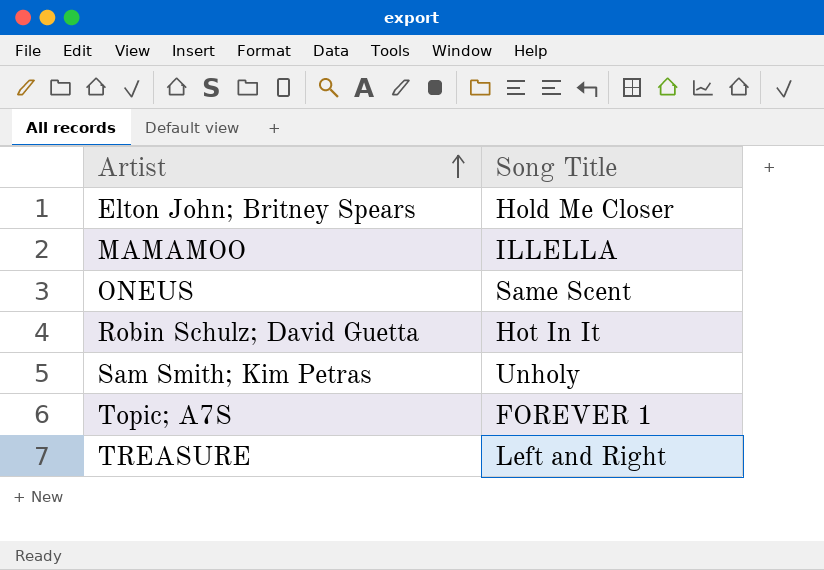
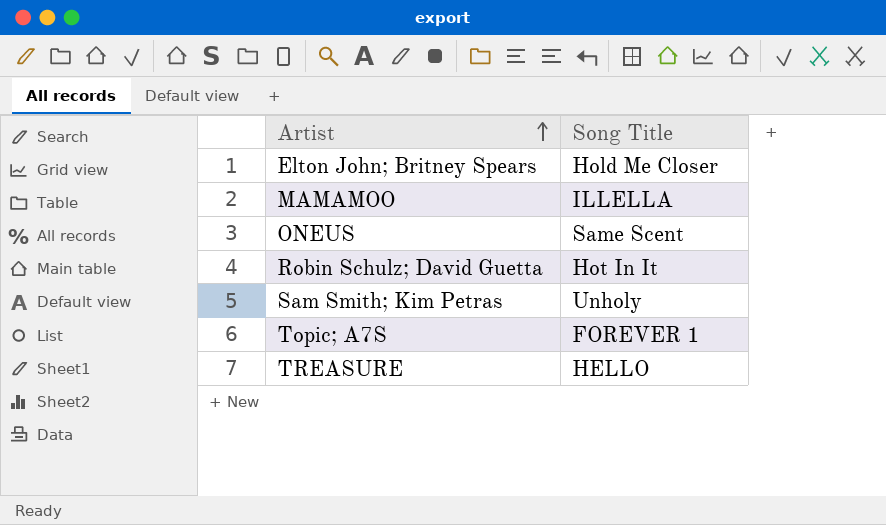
TREASURE | Song Title: Left and Right -> HELLO

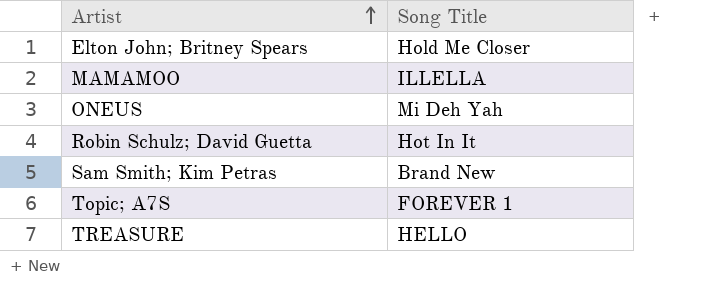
ONEUS | Song Title: Same Scent -> Mi Deh Yah
Sam Smith; Kim Petras | Song Title: Unholy -> Brand New

